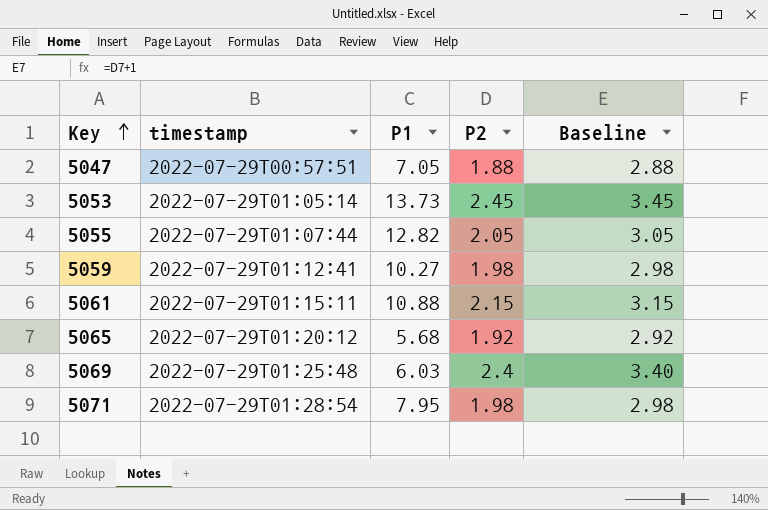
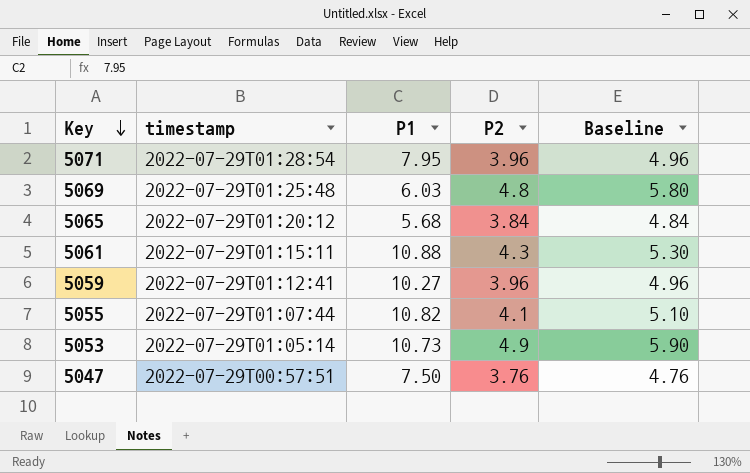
row order: Key ascending -> Key descending
5071 | P2: 1.98 -> 3.96
5071 | Baseline: 2.98 -> 4.96
5069 | P2: 2.4 -> 4.8
5069 | Baseline: 3.40 -> 5.80
5065 | P2: 1.92 -> 3.84
5065 | Baseline: 2.92 -> 4.84
5061 | P2: 2.15 -> 4.3
5061 | Baseline: 3.15 -> 5.30
5059 | P2: 1.98 -> 3.96
5059 | Baseline: 2.98 -> 4.96
5055 | P1: 12.82 -> 10.82
5055 | P2: 2.05 -> 4.1
5055 | Baseline: 3.05 -> 5.10
5053 | P1: 13.73 -> 10.73
5053 | P2: 2.45 -> 4.9
5053 | Baseline: 3.45 -> 5.90
5047 | P1: 7.05 -> 7.50
5047 | P2: 1.88 -> 3.76
5047 | Baseline: 2.88 -> 4.76

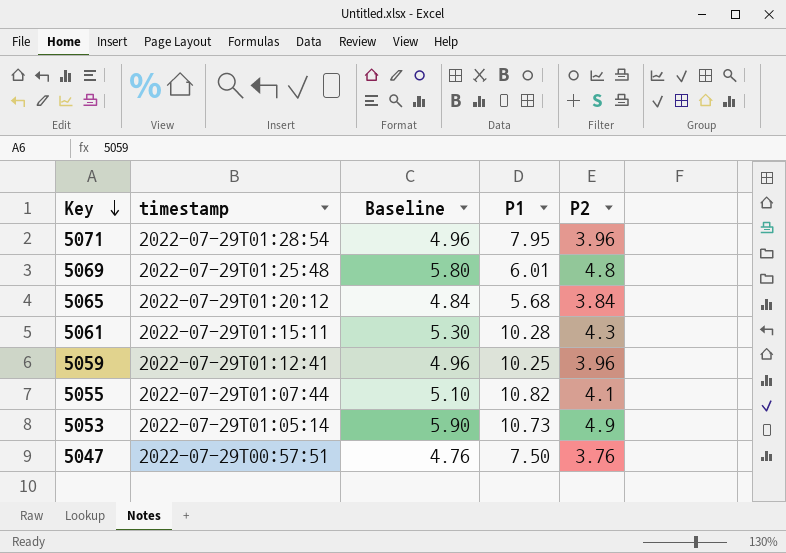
column Baseline | position: 5 -> 3
5069 | P1: 6.03 -> 6.01
5061 | P1: 10.88 -> 10.28
5059 | P1: 10.27 -> 10.25

